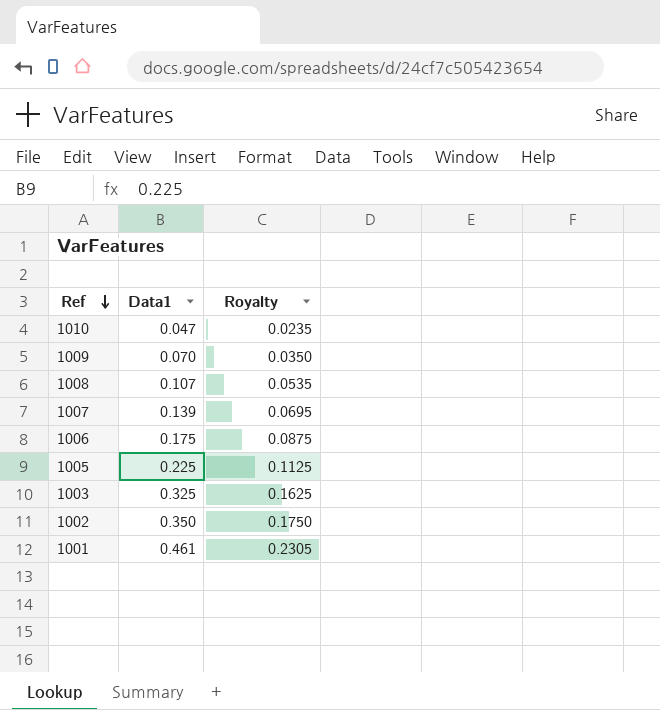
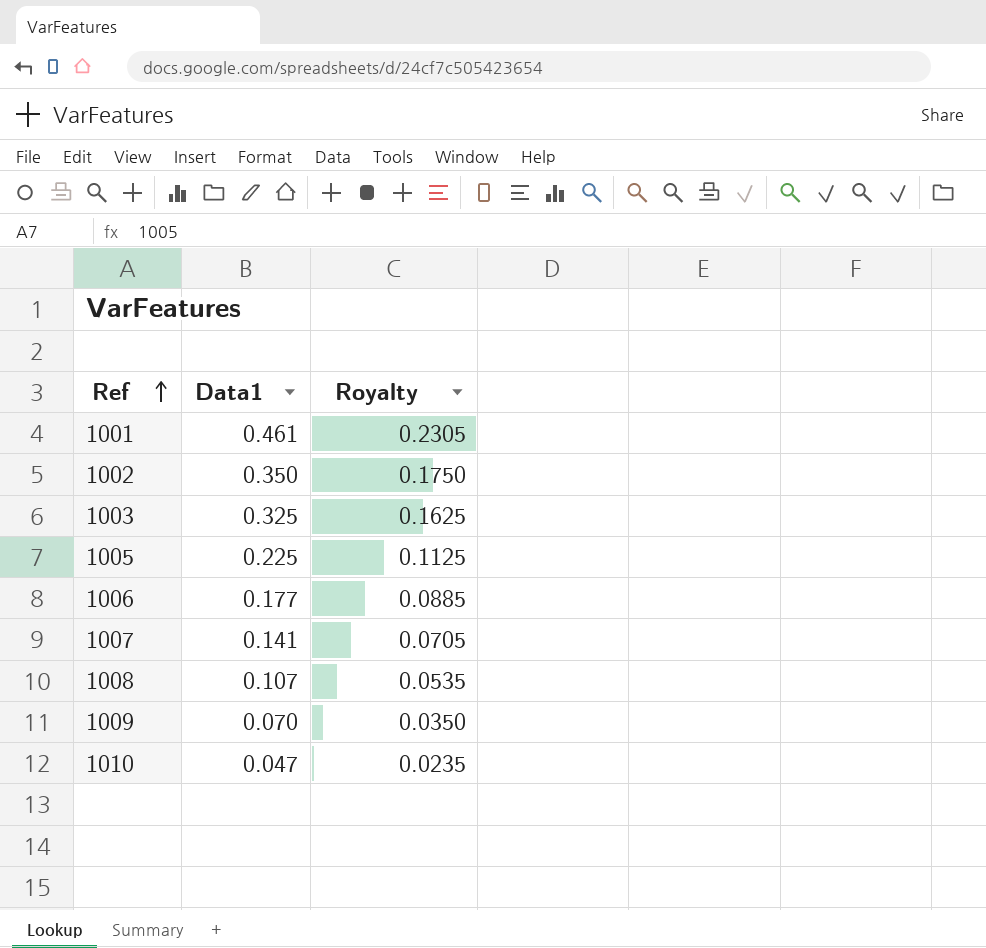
row order: Ref descending -> Ref ascending
1006 | Data1: 0.175 -> 0.177
1006 | Royalty: 0.0875 -> 0.0885
1007 | Data1: 0.139 -> 0.141
1007 | Royalty: 0.0695 -> 0.0705

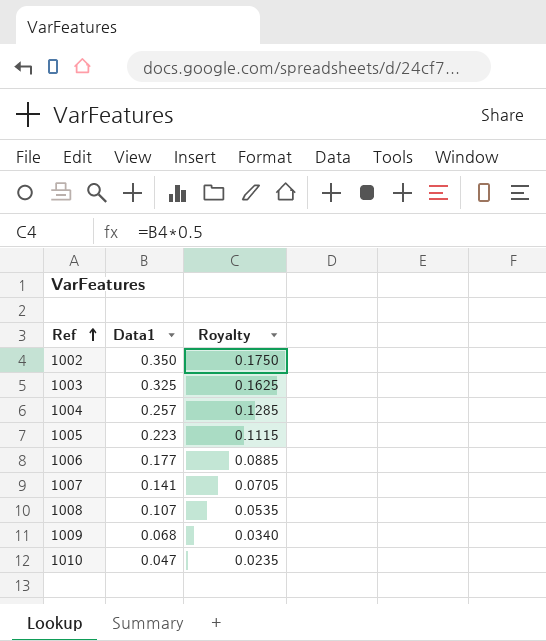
row 1001: 0.461 | 0.2305 -> none
row 1004: none -> 0.257 | 0.1285
1005 | Data1: 0.225 -> 0.223
1005 | Royalty: 0.1125 -> 0.1115
1009 | Data1: 0.070 -> 0.068
1009 | Royalty: 0.0350 -> 0.0340

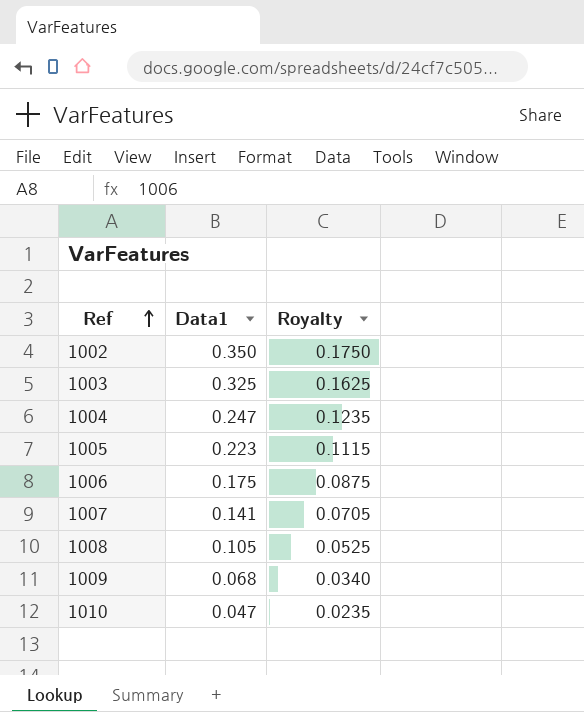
1004 | Data1: 0.257 -> 0.247
1004 | Royalty: 0.1285 -> 0.1235
1006 | Data1: 0.177 -> 0.175
1006 | Royalty: 0.0885 -> 0.0875
1008 | Data1: 0.107 -> 0.105
1008 | Royalty: 0.0535 -> 0.0525

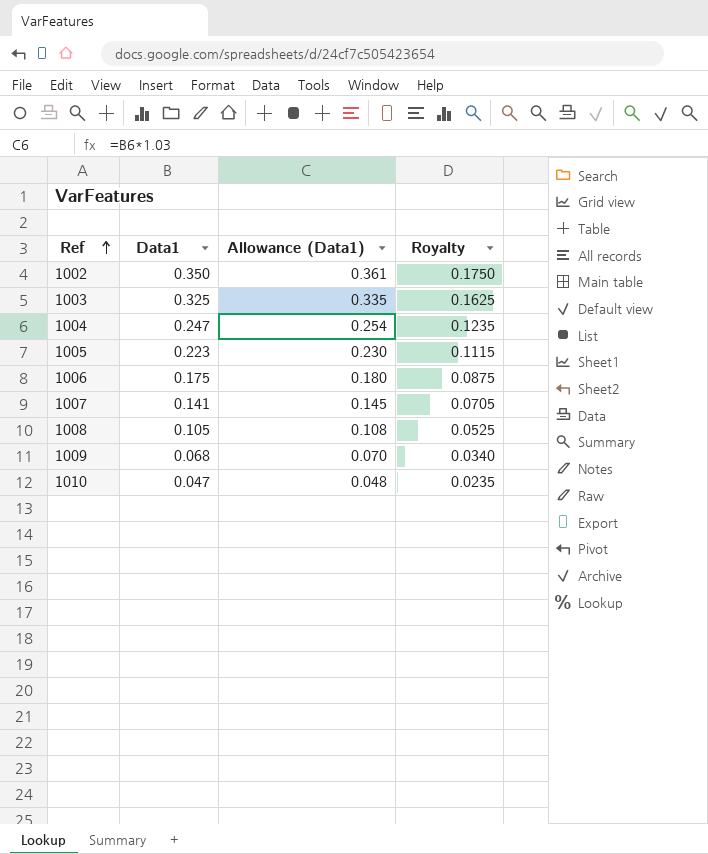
column Allowance (Data1) | formula: none -> [Data1] * 1.03

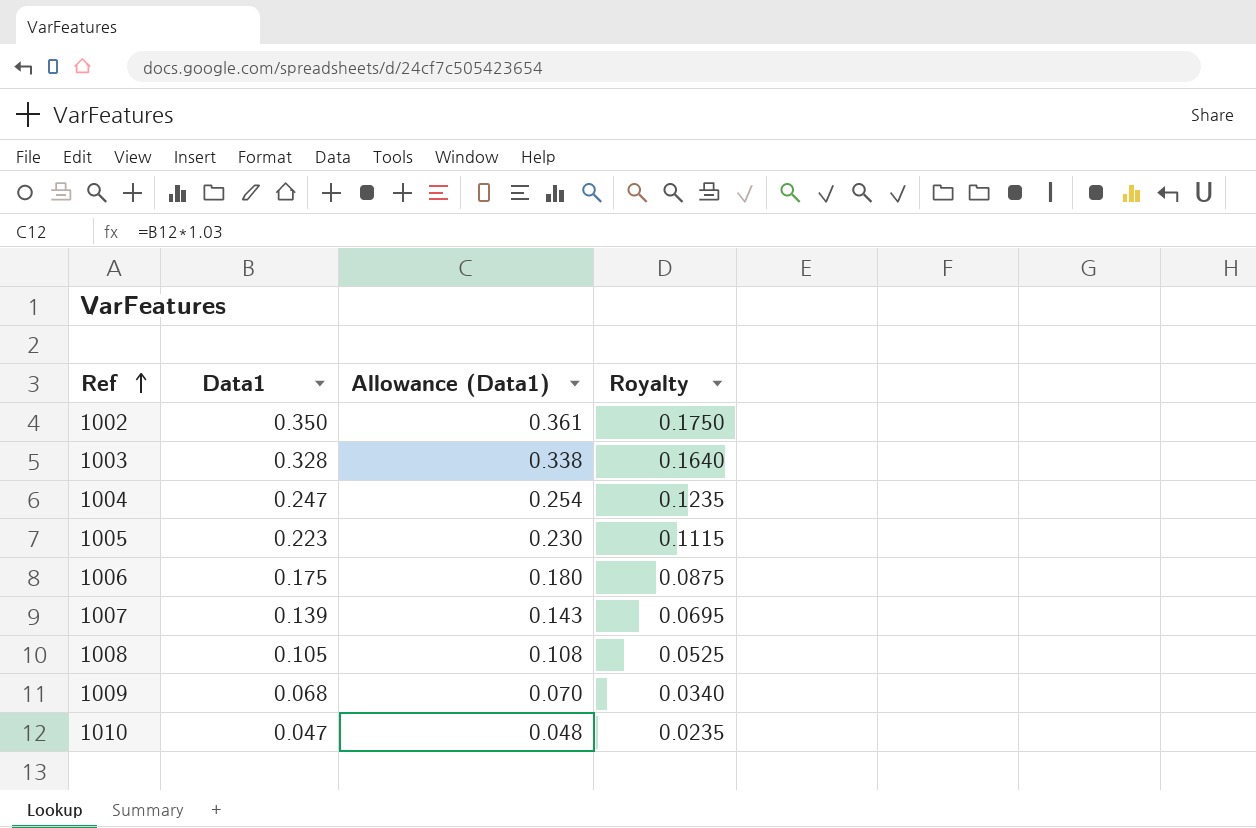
1003 | Data1: 0.325 -> 0.328
1003 | Allowance (Data1): 0.335 -> 0.338
1003 | Royalty: 0.1625 -> 0.1640
1007 | Data1: 0.141 -> 0.139
1007 | Allowance (Data1): 0.145 -> 0.143
1007 | Royalty: 0.0705 -> 0.0695

